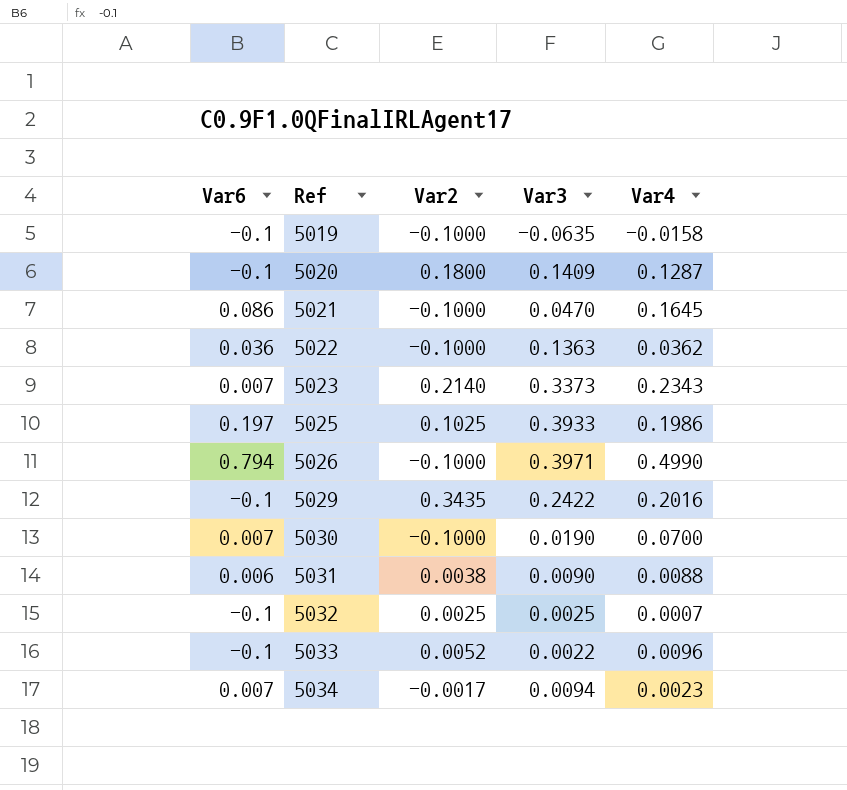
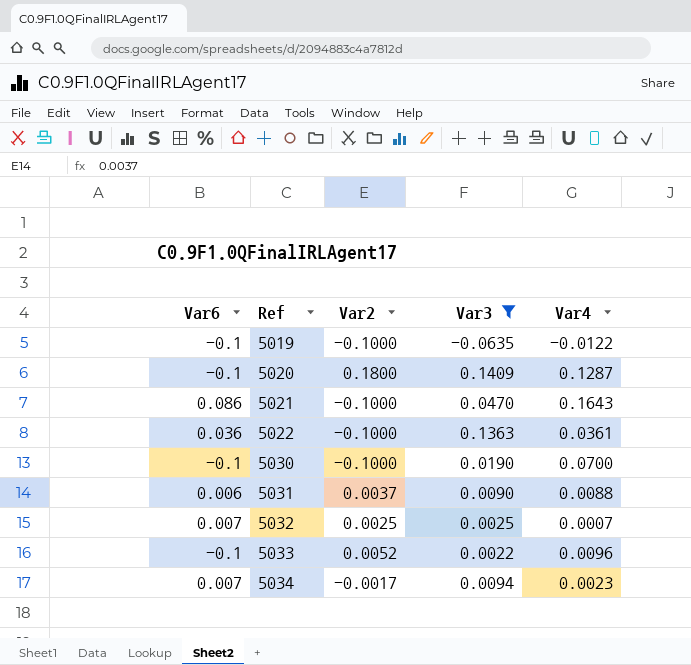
filter: none -> Var3 <= 0.1409
5019 | Var4: -0.0158 -> -0.0122
5021 | Var4: 0.1645 -> 0.1643
5022 | Var4: 0.0362 -> 0.0361
5030 | Var6: 0.007 -> -0.1
5031 | Var2: 0.0038 -> 0.0037
5032 | Var6: -0.1 -> 0.007

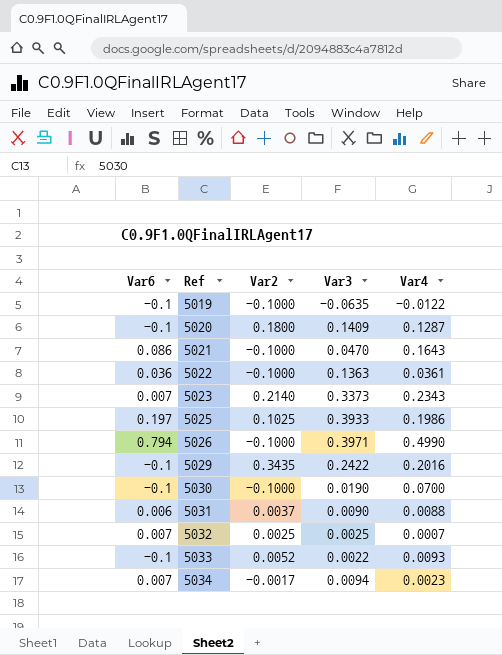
filter: Var3 <= 0.1409 -> none
5033 | Var4: 0.0096 -> 0.0093

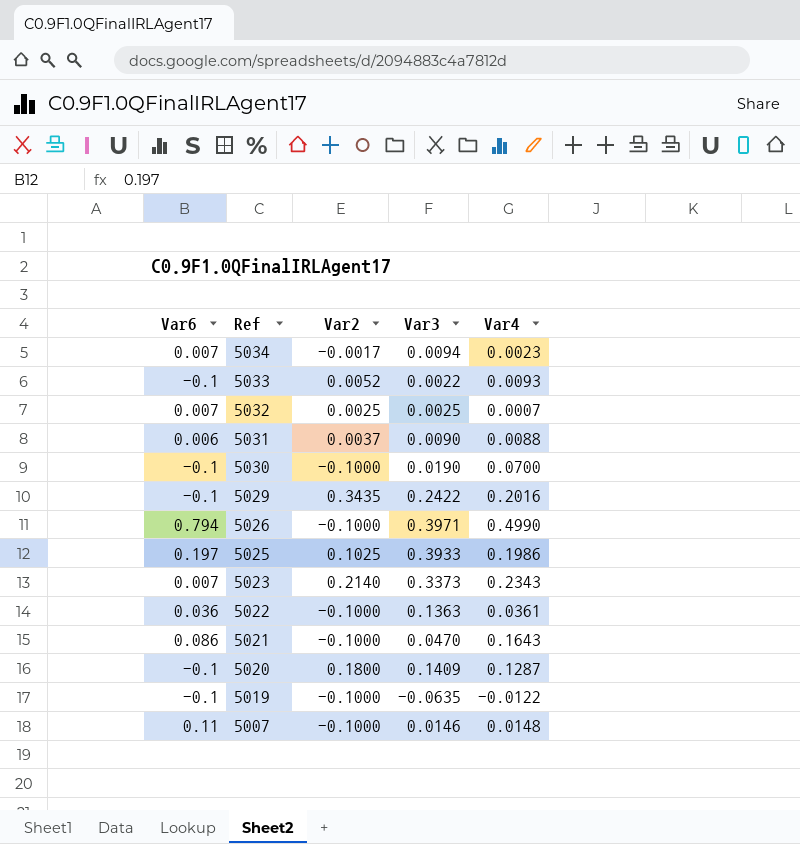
row order: Ref ascending -> Ref descending
row 5007: none -> 0.11 | -0.1000 | 0.0146 | 0.0148

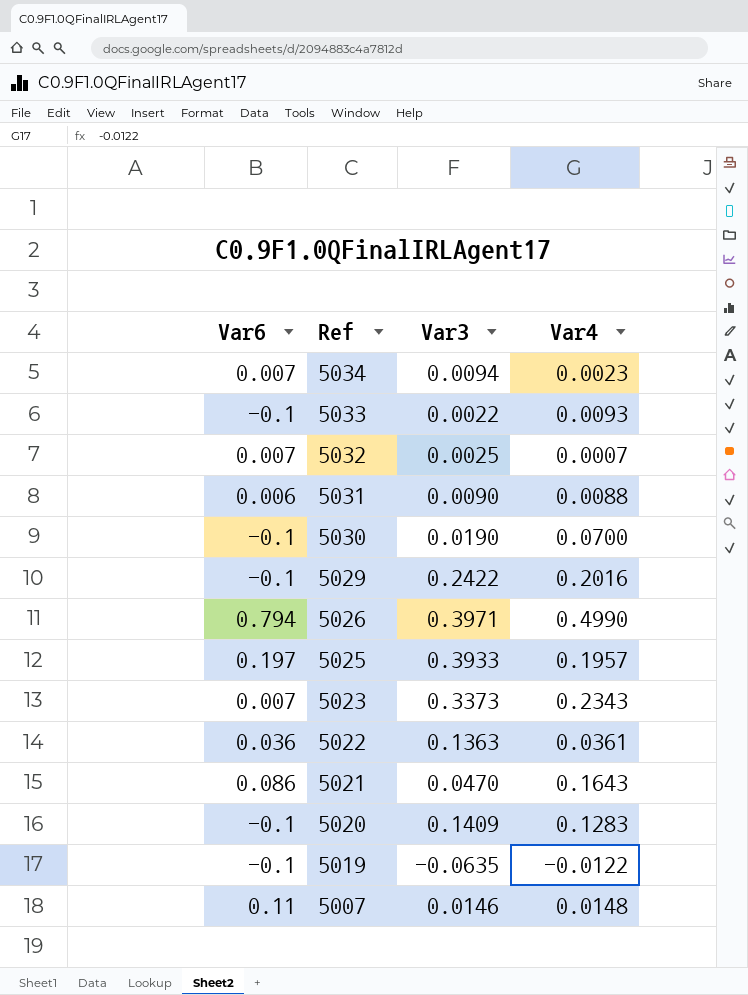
column Var2 | position: 3 -> none
5025 | Var4: 0.1986 -> 0.1957
5020 | Var4: 0.1287 -> 0.1283

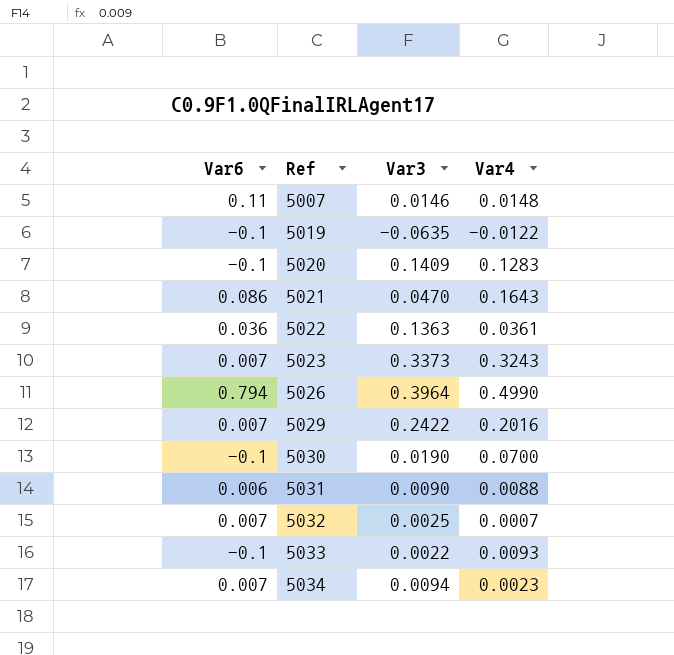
row order: Ref descending -> Ref ascending
row 5025: 0.197 | 0.3933 | 0.1957 -> none
5023 | Var4: 0.2343 -> 0.3243
5026 | Var3: 0.3971 -> 0.3964
5029 | Var6: -0.1 -> 0.007

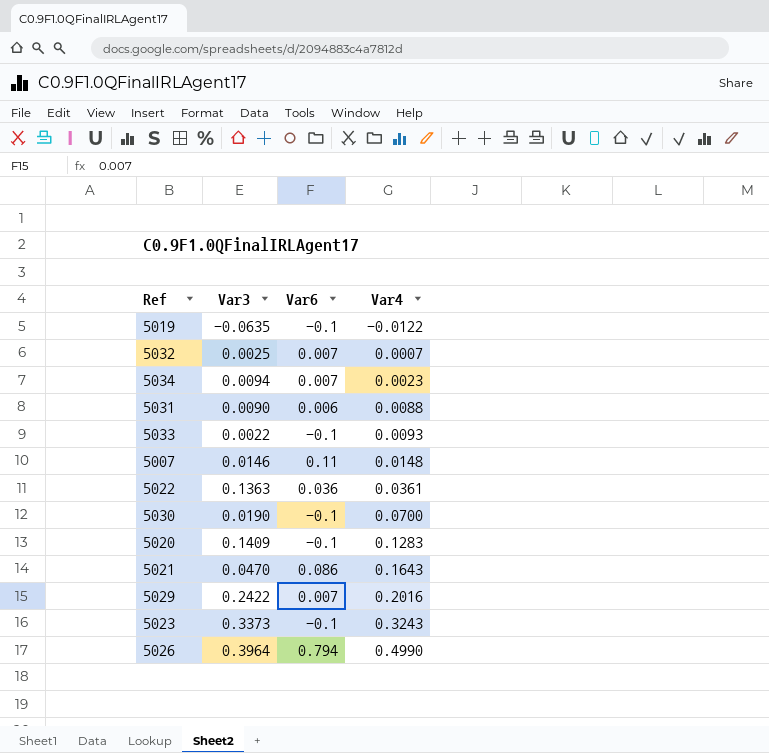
row order: Ref ascending -> Var4 ascending
column Var6 | position: 1 -> 3
5023 | Var6: 0.007 -> -0.1

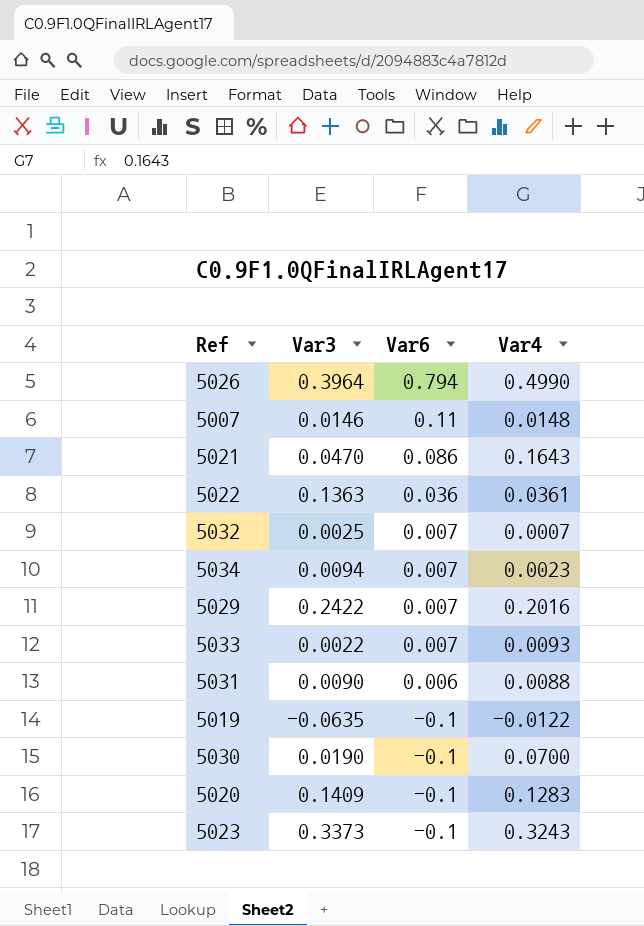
row order: Var4 ascending -> Var6 descending
5033 | Var6: -0.1 -> 0.007

